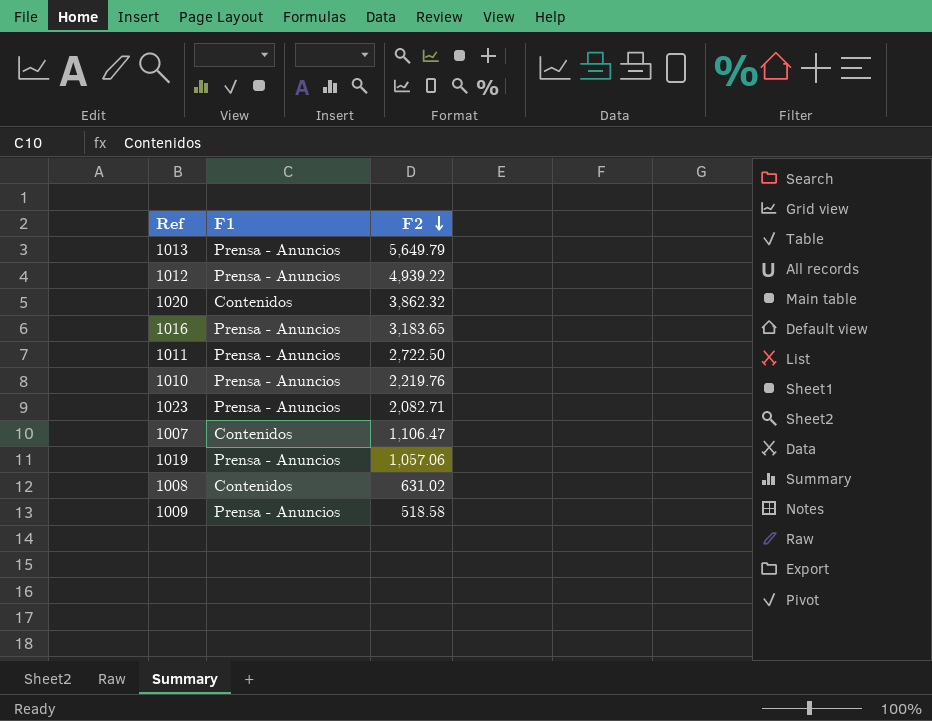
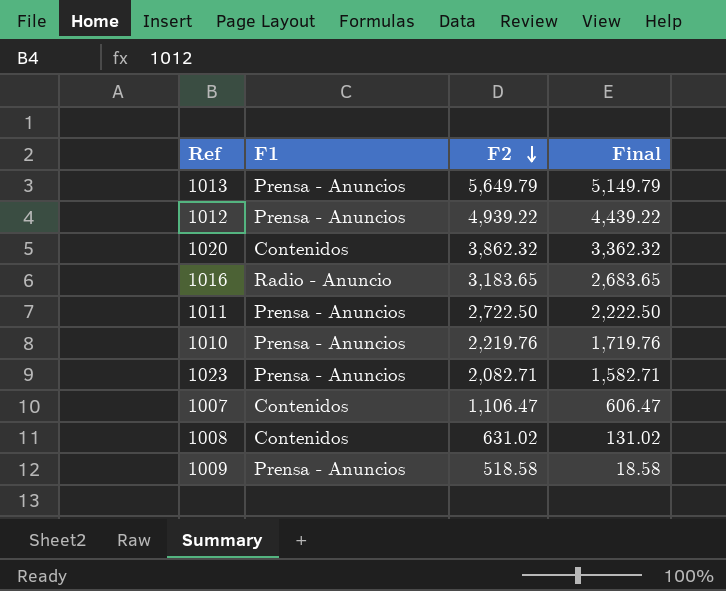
column Final | formula: none -> [F2] - 500
row 1019: Prensa - Anuncios | 1,057.06 -> none
1016 | F1: Prensa - Anuncios -> Radio - Anuncio

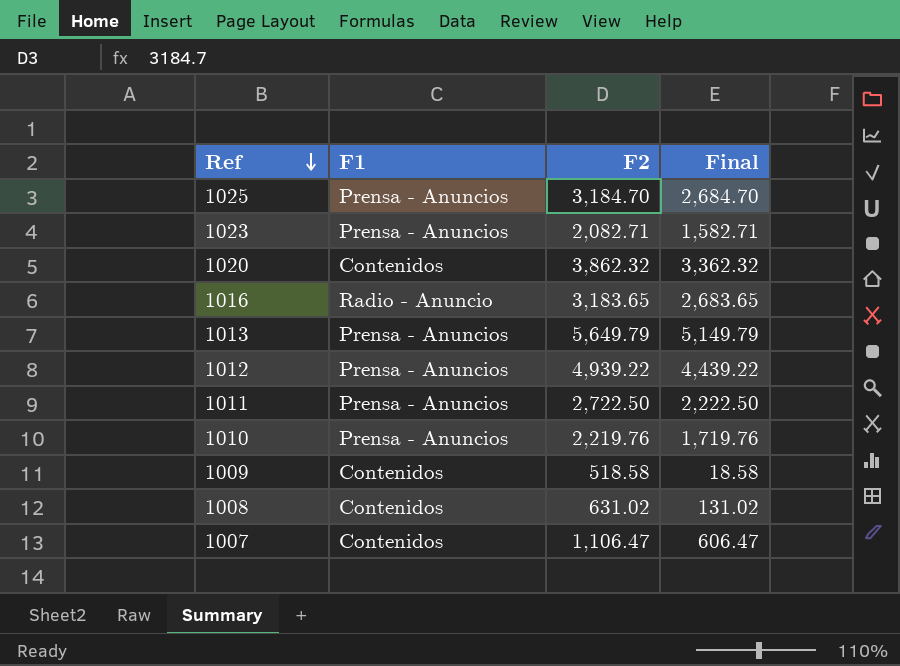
row order: F2 descending -> Ref descending
row 1025: none -> Prensa - Anuncios | 3,184.70 | 2,684.70
1009 | F1: Prensa - Anuncios -> Contenidos

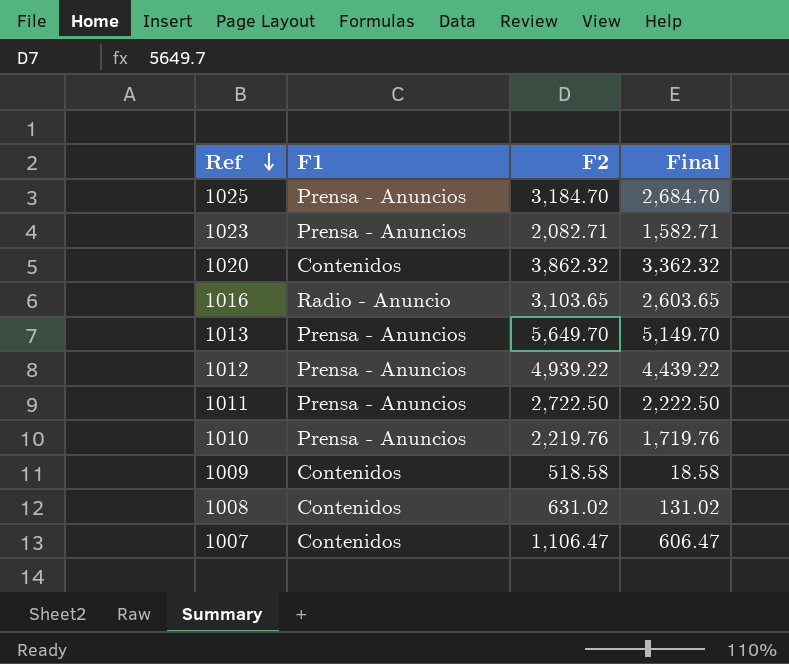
1016 | F2: 3,183.65 -> 3,103.65
1016 | Final: 2,683.65 -> 2,603.65
1013 | F2: 5,649.79 -> 5,649.70
1013 | Final: 5,149.79 -> 5,149.70

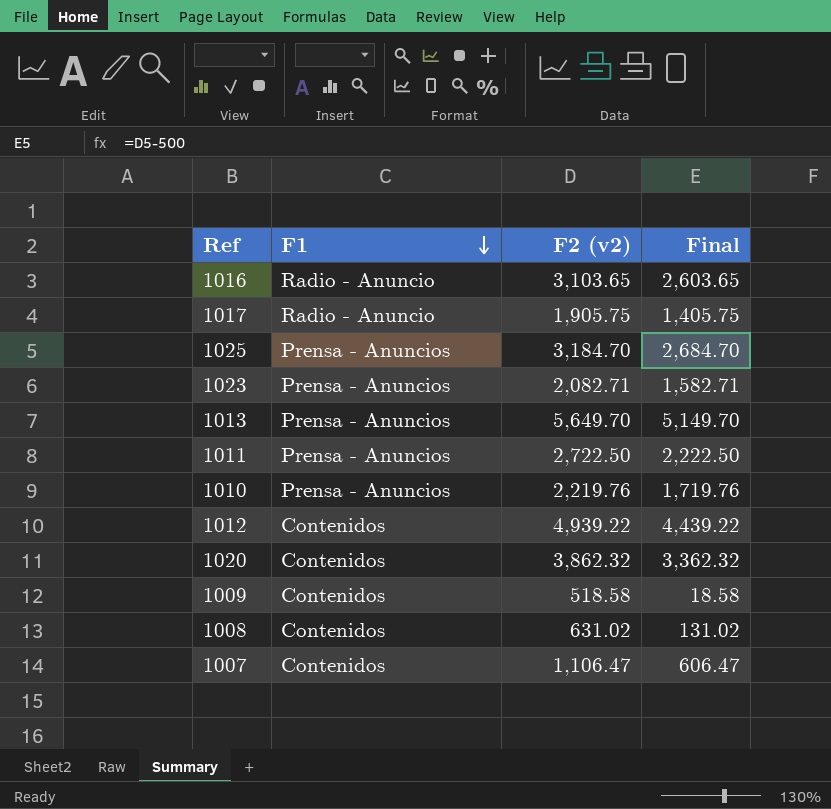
row order: Ref descending -> F1 descending
column name: F2 -> F2 (v2)
row 1017: none -> Radio - Anuncio | 1,905.75 | 1,405.75
1012 | F1: Prensa - Anuncios -> Contenidos

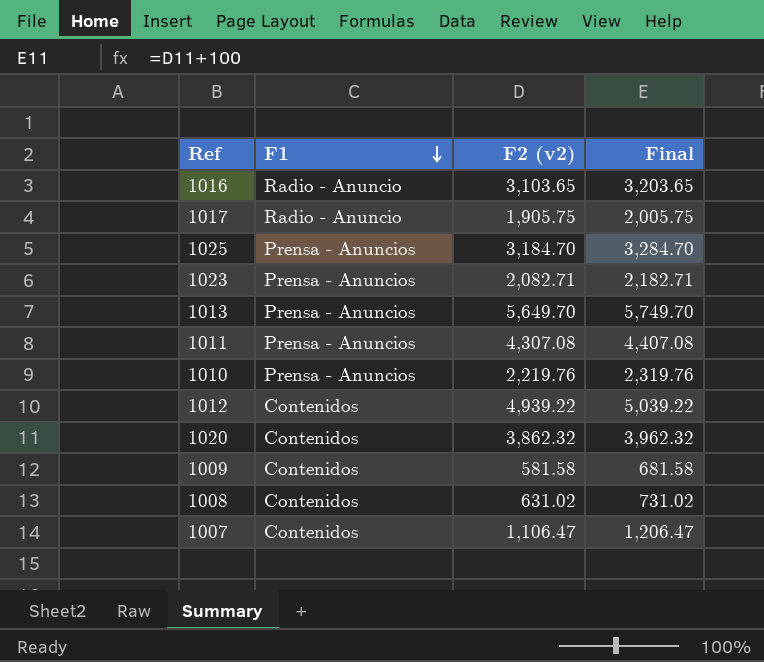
column Final | formula: [F2 (v2)] - 500 -> [F2 (v2)] + 100
1011 | F2 (v2): 2,722.50 -> 4,307.08
1009 | F2 (v2): 518.58 -> 581.58

